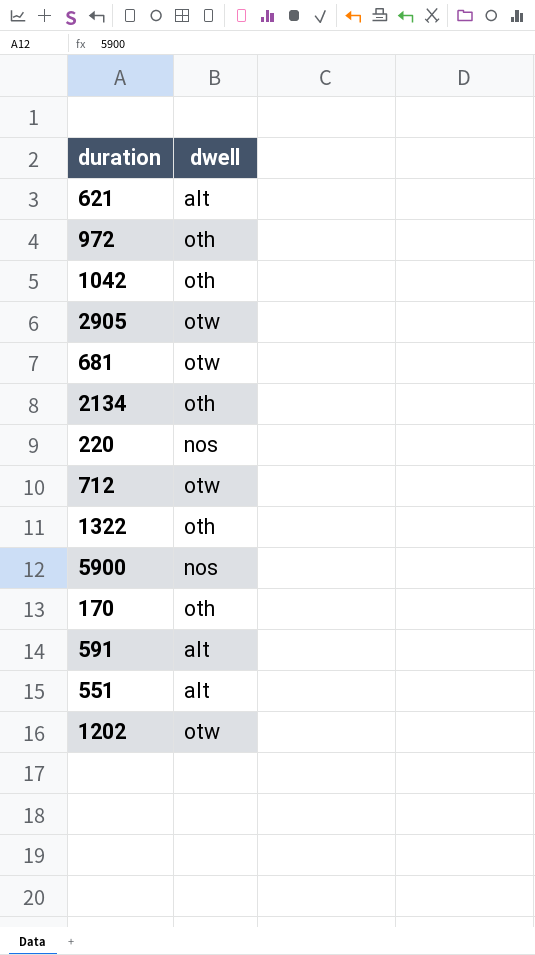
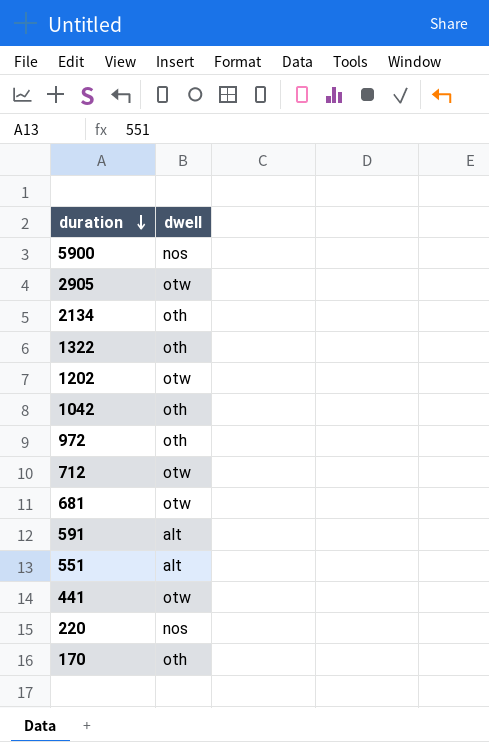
row order: none -> duration descending
row 621: alt -> none
row 441: none -> otw

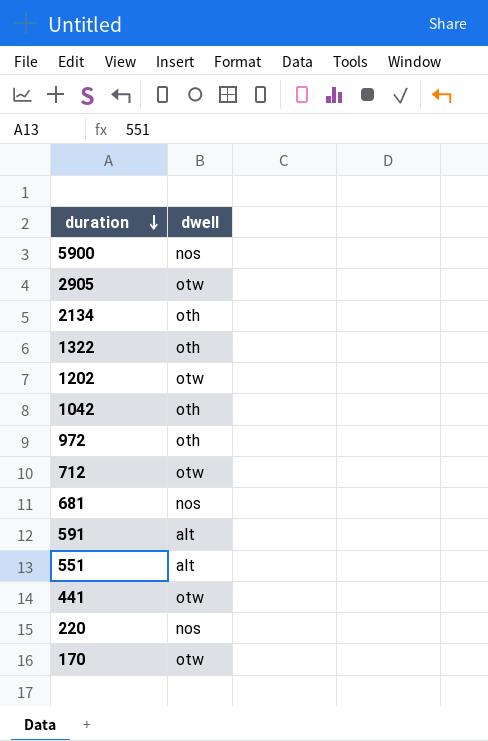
681 | dwell: otw -> nos
170 | dwell: oth -> otw

